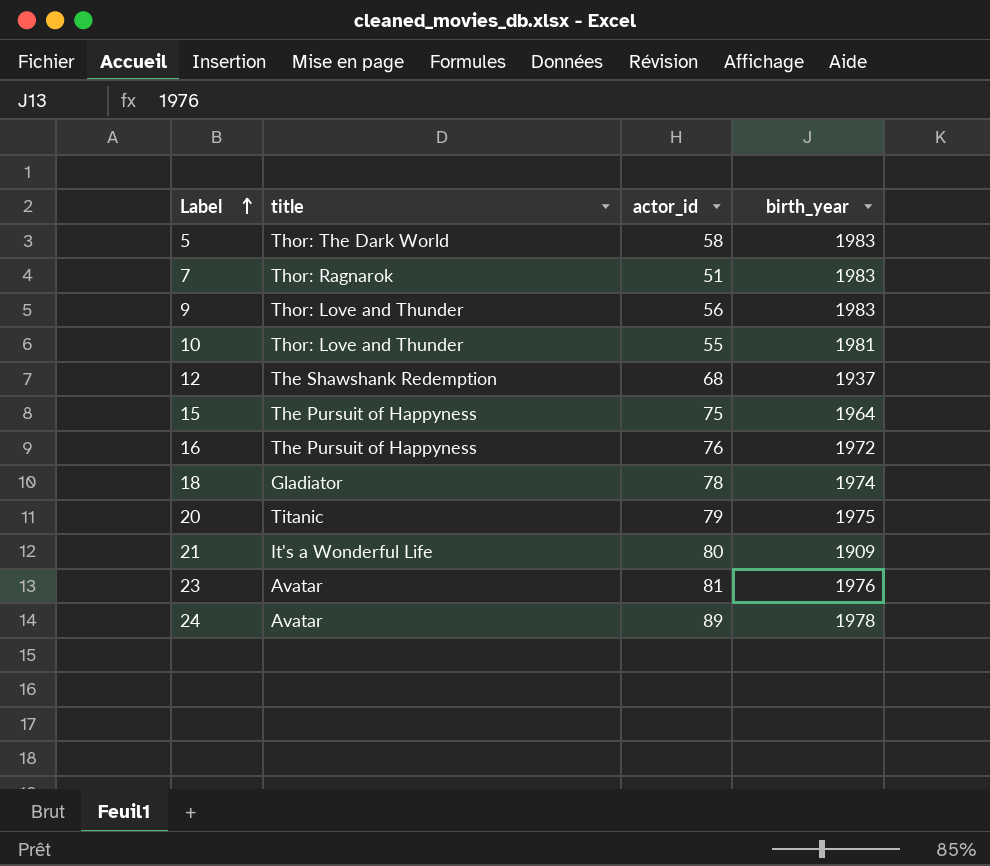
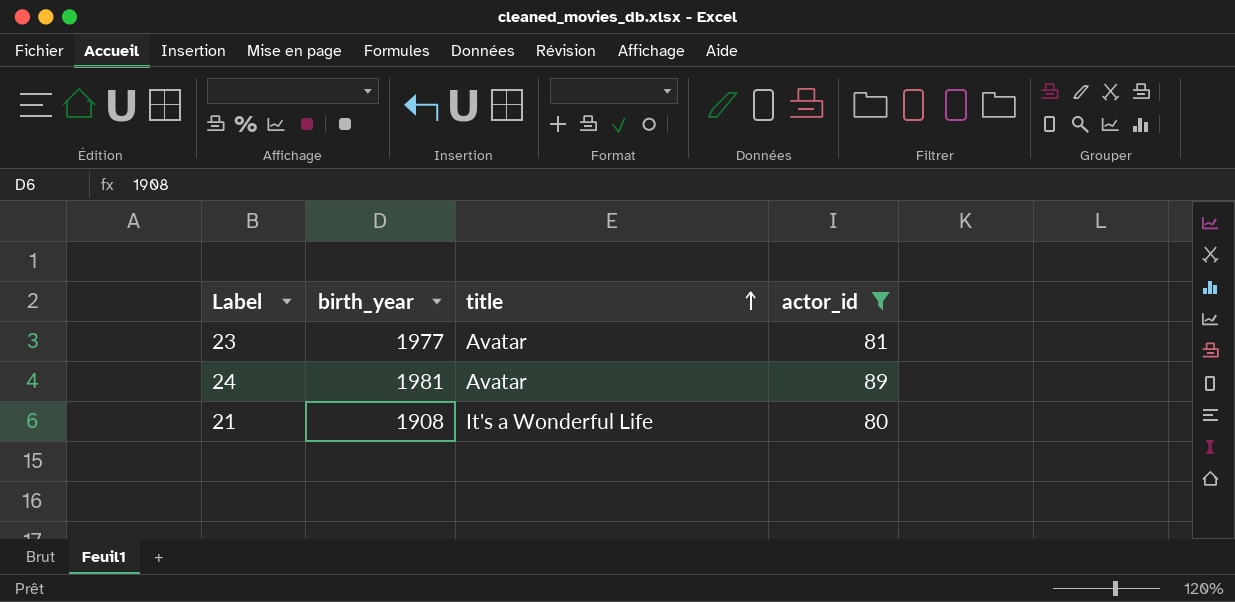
filter: none -> actor_id >= 80
row order: Label ascending -> title ascending
column birth_year | position: 4 -> 2
23 | birth_year: 1976 -> 1977
24 | birth_year: 1978 -> 1981
21 | birth_year: 1909 -> 1908

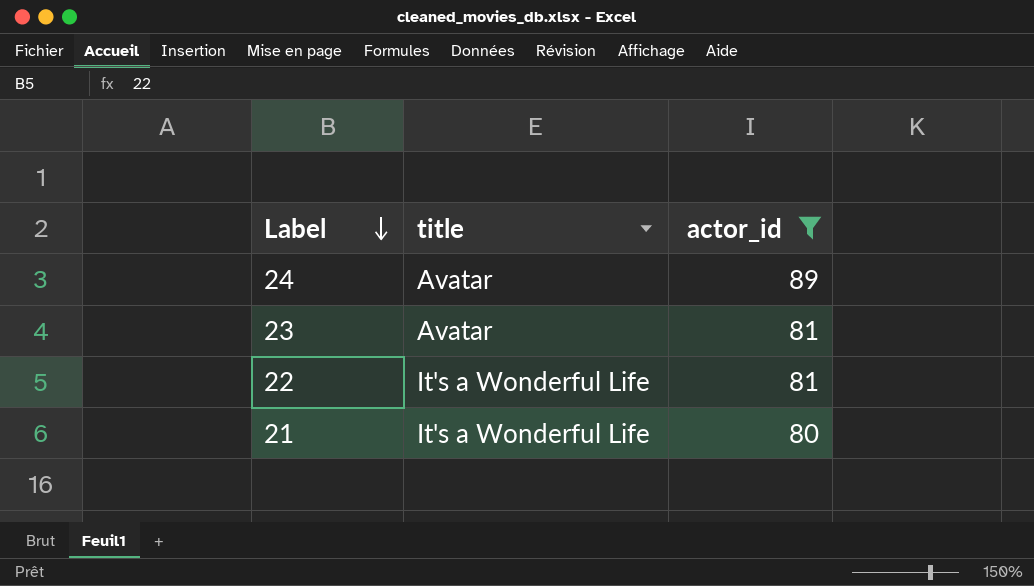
row order: title ascending -> Label descending
column birth_year | position: 2 -> none
row 22: none -> It's a Wonderful Life | 81

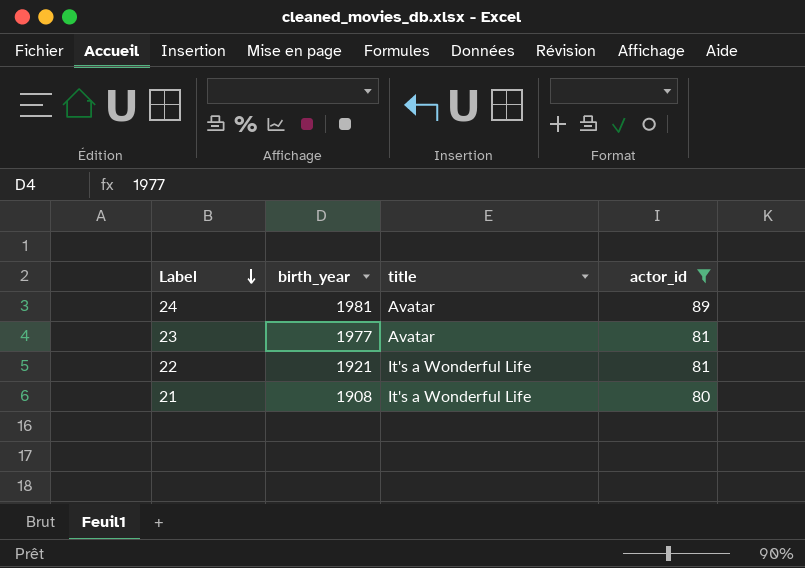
column birth_year | position: none -> 2

